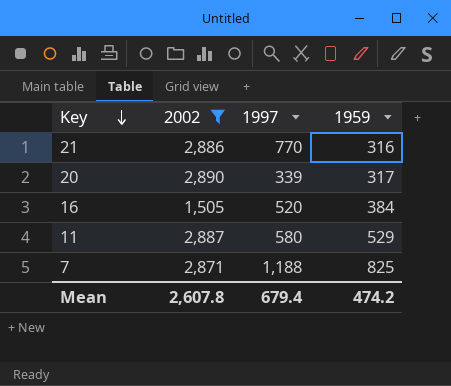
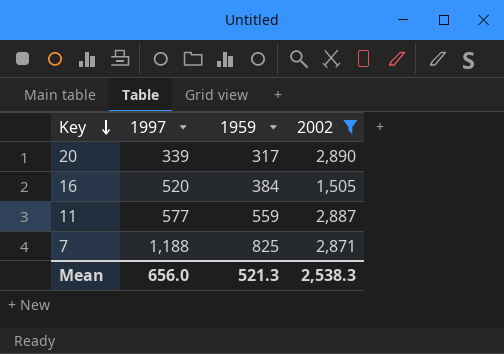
column 2002 | position: 2 -> 4
row 21: 2,886 | 770 | 316 -> none
11 | 1997: 580 -> 577
11 | 1959: 529 -> 559
Mean | 1997: 679.4 -> 656.0
Mean | 1959: 474.2 -> 521.3
Mean | 2002: 2,607.8 -> 2,538.3

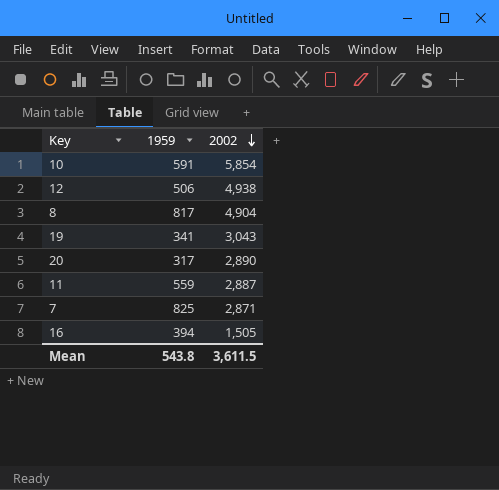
filter: 2002 <= 2,890 -> none
row order: Key descending -> 2002 descending
column 1997 | position: 2 -> none
16 | 1959: 384 -> 394
Mean | 1959: 521.3 -> 543.8
Mean | 2002: 2,538.3 -> 3,611.5

